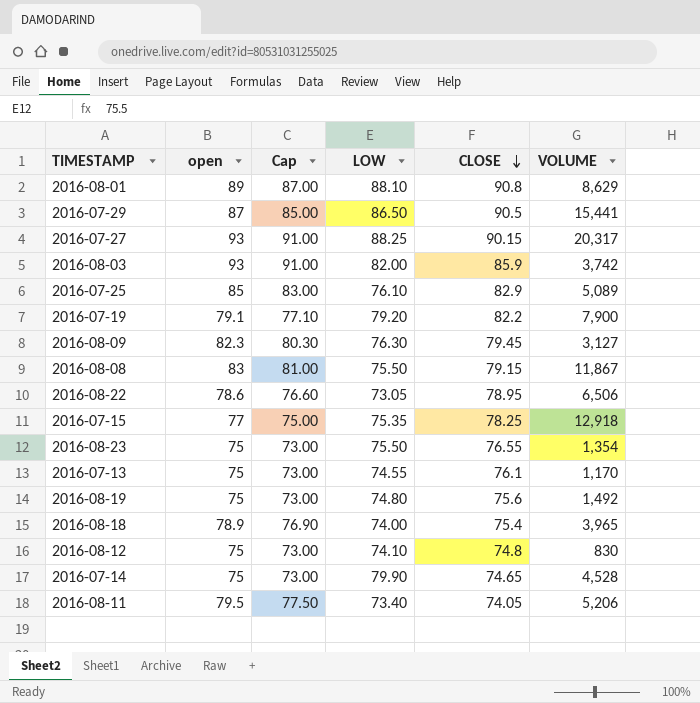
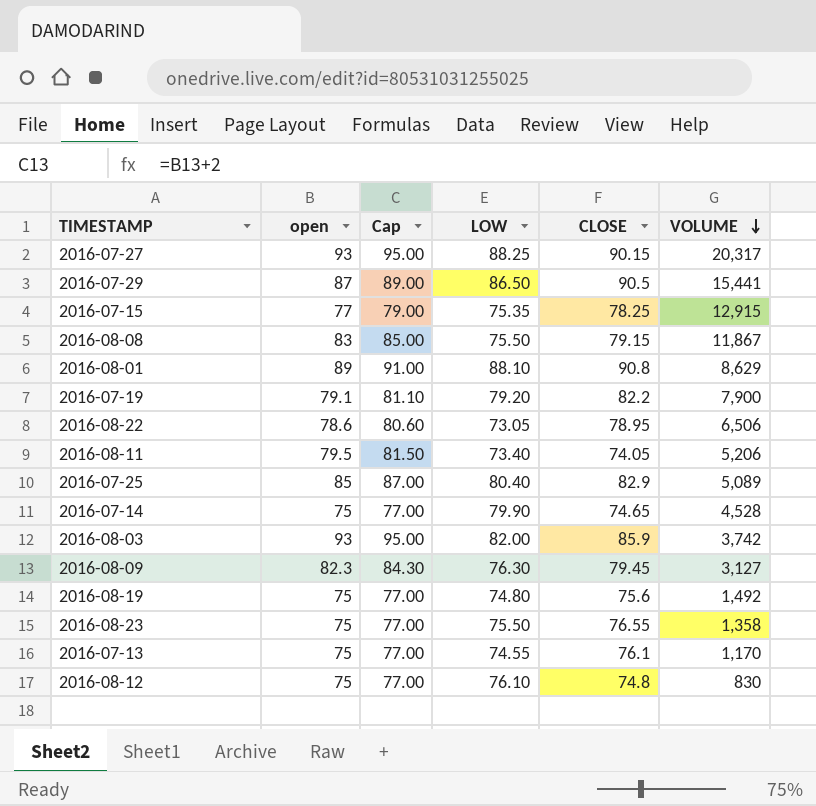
row order: CLOSE descending -> VOLUME descending
column Cap | formula: [open] - 2 -> [open] + 2
row 2016-08-18: 78.9 | 76.90 | 74.00 | 75.4 | 3,965 -> none
2016-07-15 | VOLUME: 12,918 -> 12,915
2016-07-25 | LOW: 76.10 -> 80.40
2016-08-23 | VOLUME: 1,354 -> 1,358
2016-08-12 | LOW: 74.10 -> 76.10

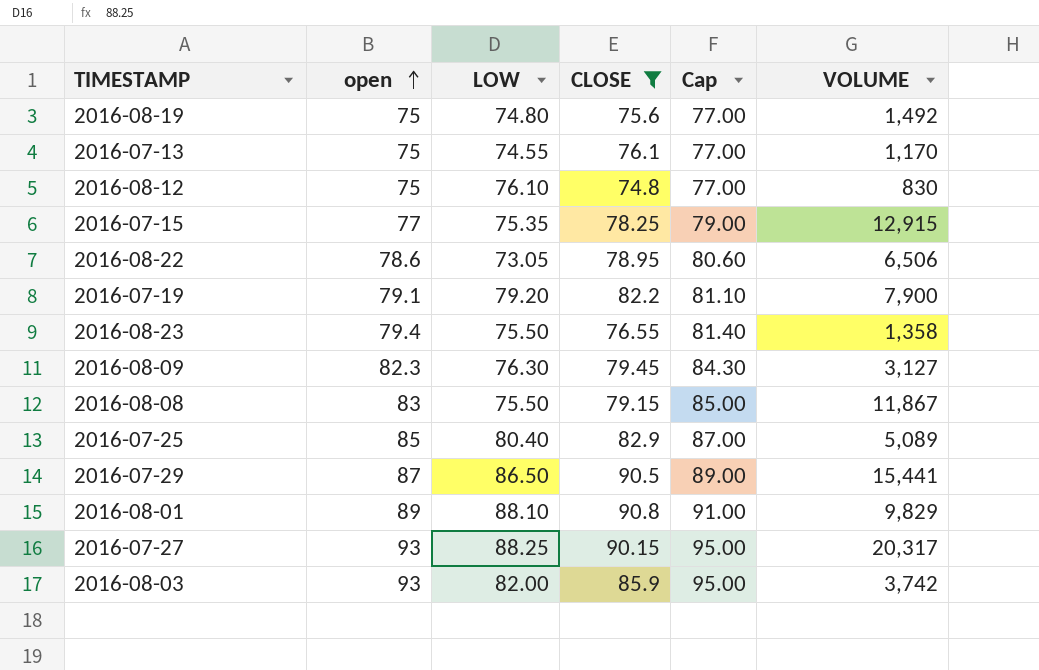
filter: none -> CLOSE >= 74.8
row order: VOLUME descending -> open ascending
column Cap | position: 3 -> 5
2016-08-23 | open: 75 -> 79.4
2016-08-23 | Cap: 77.00 -> 81.40
2016-08-01 | VOLUME: 8,629 -> 9,829

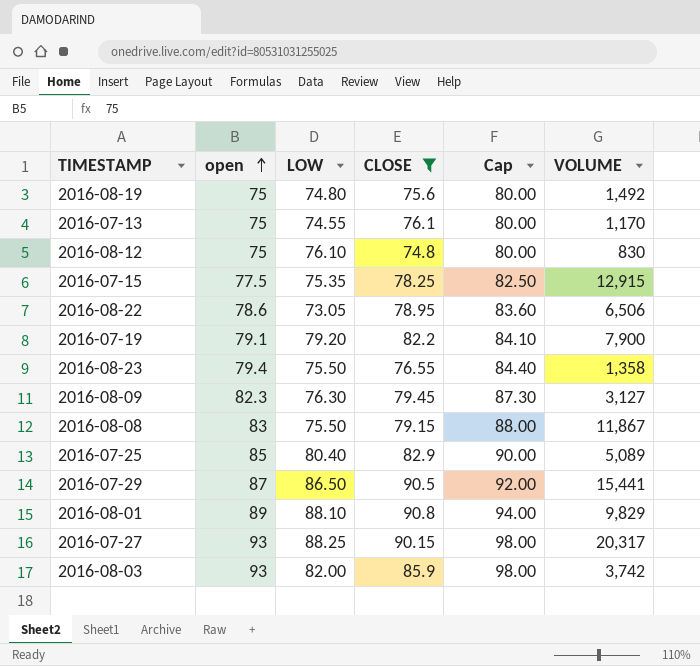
column Cap | formula: [open] + 2 -> [open] + 5
2016-07-15 | open: 77 -> 77.5

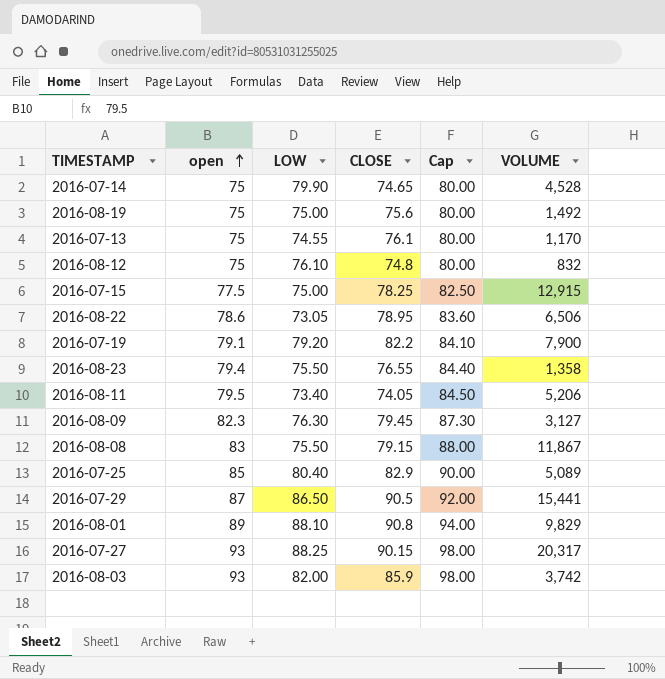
filter: CLOSE >= 74.8 -> none
2016-08-19 | LOW: 74.80 -> 75.00
2016-08-12 | VOLUME: 830 -> 832
2016-07-15 | LOW: 75.35 -> 75.00

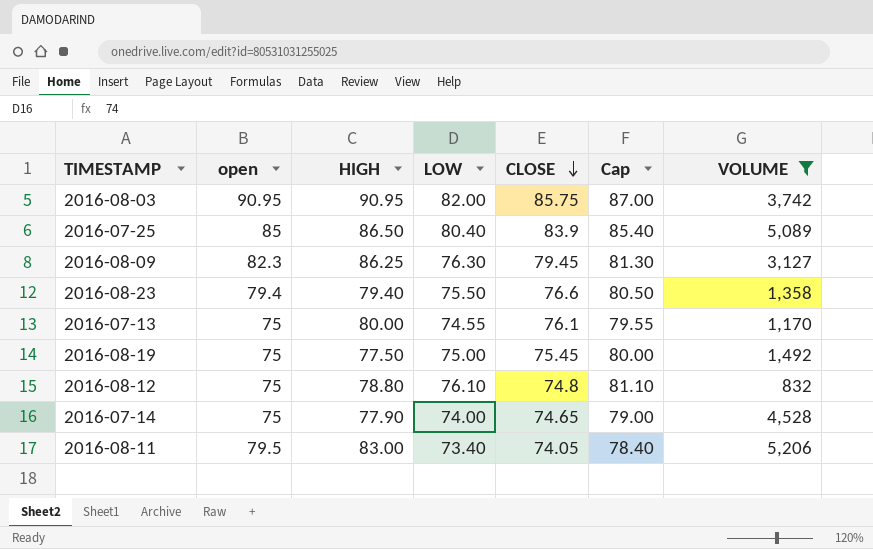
filter: none -> VOLUME <= 5,206
row order: open ascending -> CLOSE descending
column HIGH | position: none -> 3
column Cap | formula: [open] + 5 -> [LOW] + 5
2016-08-03 | open: 93 -> 90.95
2016-08-03 | CLOSE: 85.9 -> 85.75
2016-07-25 | CLOSE: 82.9 -> 83.9
2016-08-23 | CLOSE: 76.55 -> 76.6
2016-08-19 | CLOSE: 75.6 -> 75.45
2016-07-14 | LOW: 79.90 -> 74.00

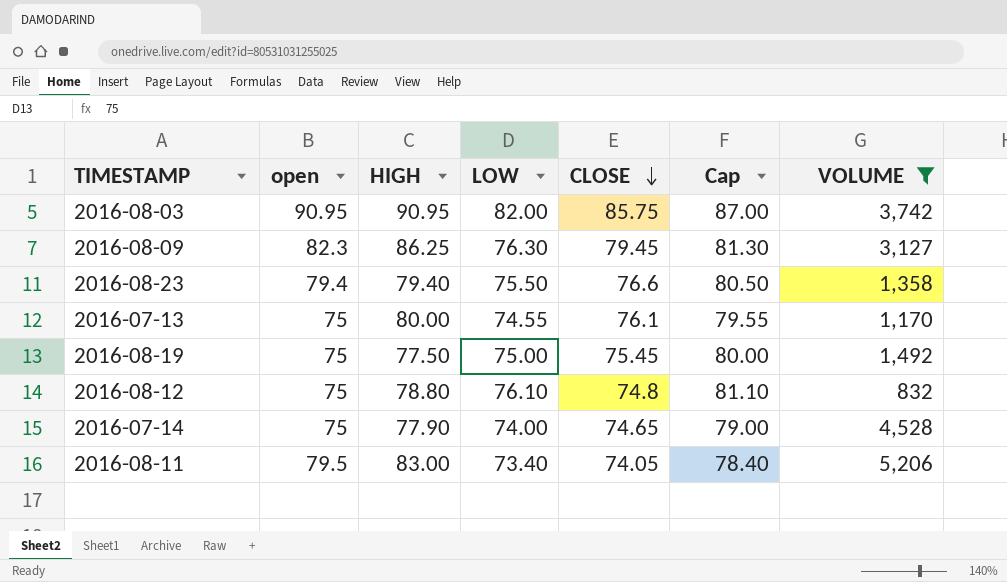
row 2016-07-25: 85 | 86.50 | 80.40 | 83.9 | 85.40 | 5,089 -> none

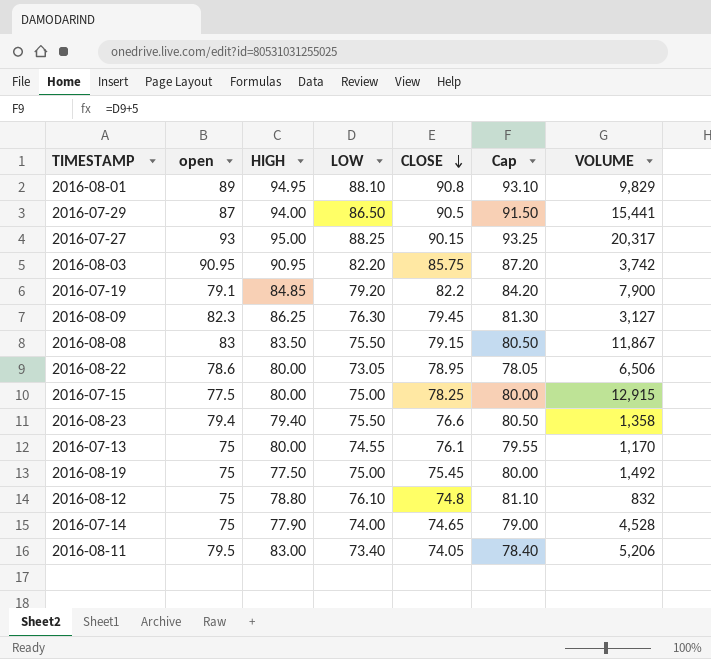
filter: VOLUME <= 5,206 -> none
2016-08-03 | LOW: 82.00 -> 82.20
2016-08-03 | Cap: 87.00 -> 87.20

